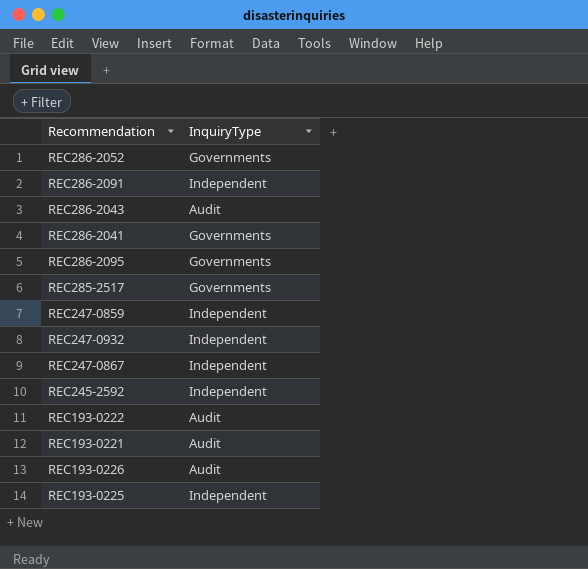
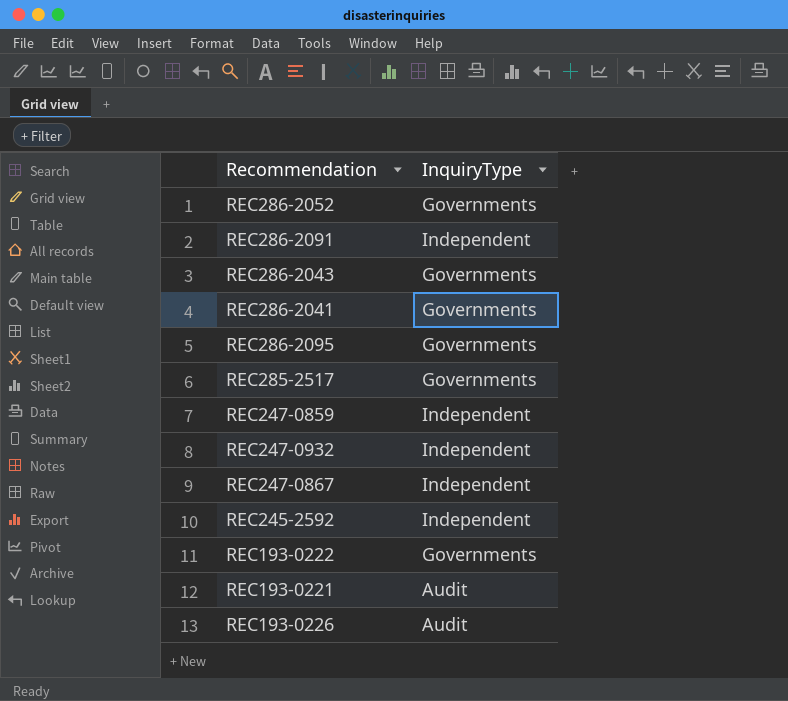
row REC193-0225: Independent -> none
REC286-2043 | InquiryType: Audit -> Governments
REC193-0222 | InquiryType: Audit -> Governments

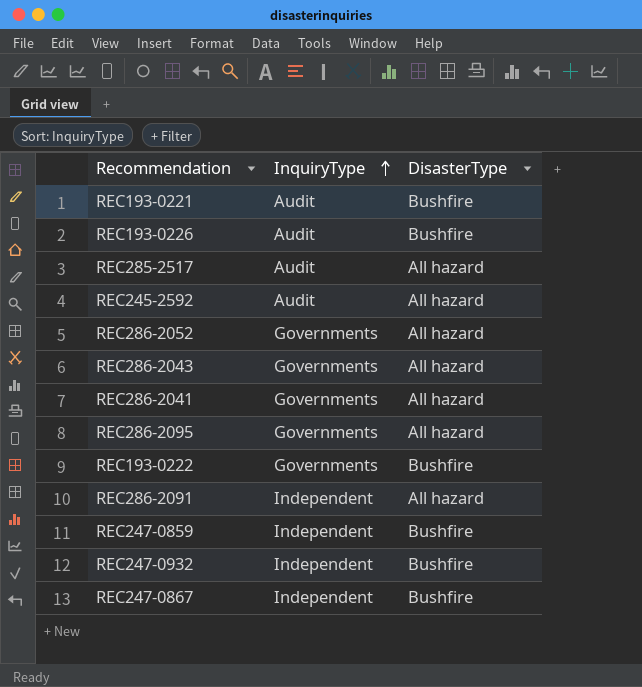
row order: none -> InquiryType ascending
column DisasterType | position: none -> 3
REC285-2517 | InquiryType: Governments -> Audit
REC245-2592 | InquiryType: Independent -> Audit

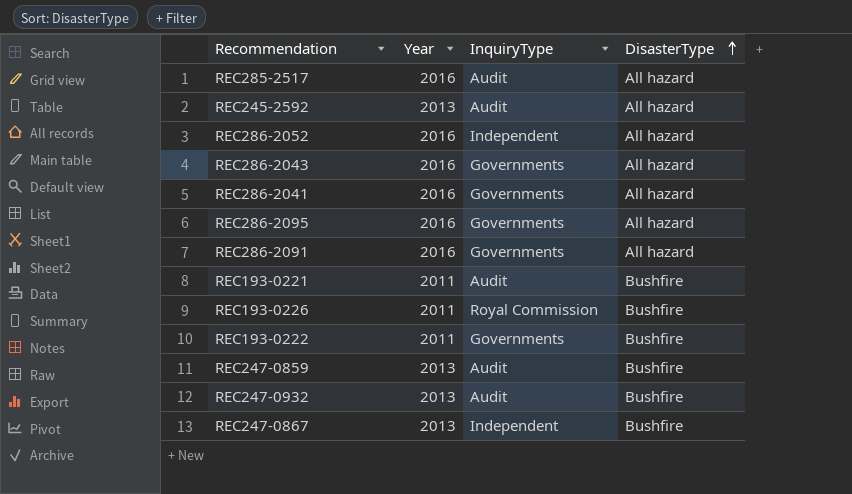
row order: InquiryType ascending -> DisasterType ascending
column Year | position: none -> 2
REC286-2052 | InquiryType: Governments -> Independent
REC286-2091 | InquiryType: Independent -> Governments
REC193-0226 | InquiryType: Audit -> Royal Commission
REC247-0859 | InquiryType: Independent -> Audit
REC247-0932 | InquiryType: Independent -> Audit

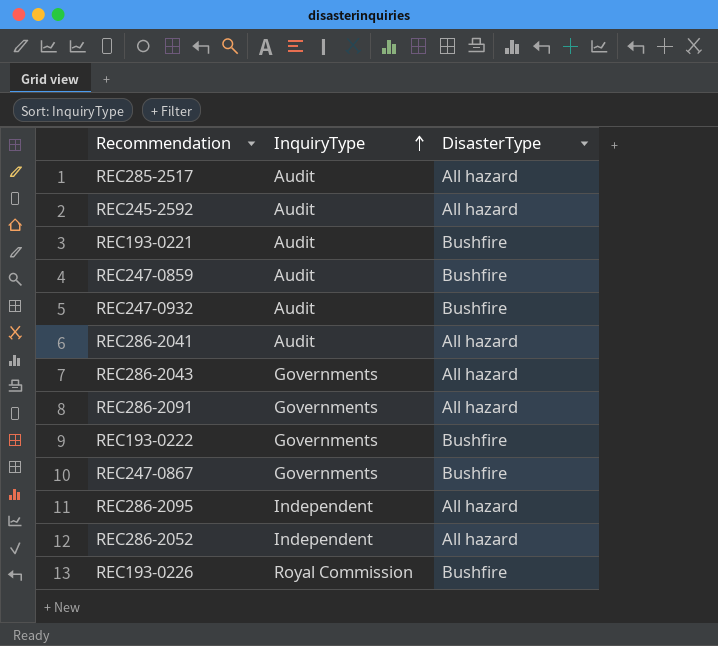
row order: DisasterType ascending -> InquiryType ascending
column Year | position: 2 -> none
REC286-2041 | InquiryType: Governments -> Audit
REC247-0867 | InquiryType: Independent -> Governments
REC286-2095 | InquiryType: Governments -> Independent

